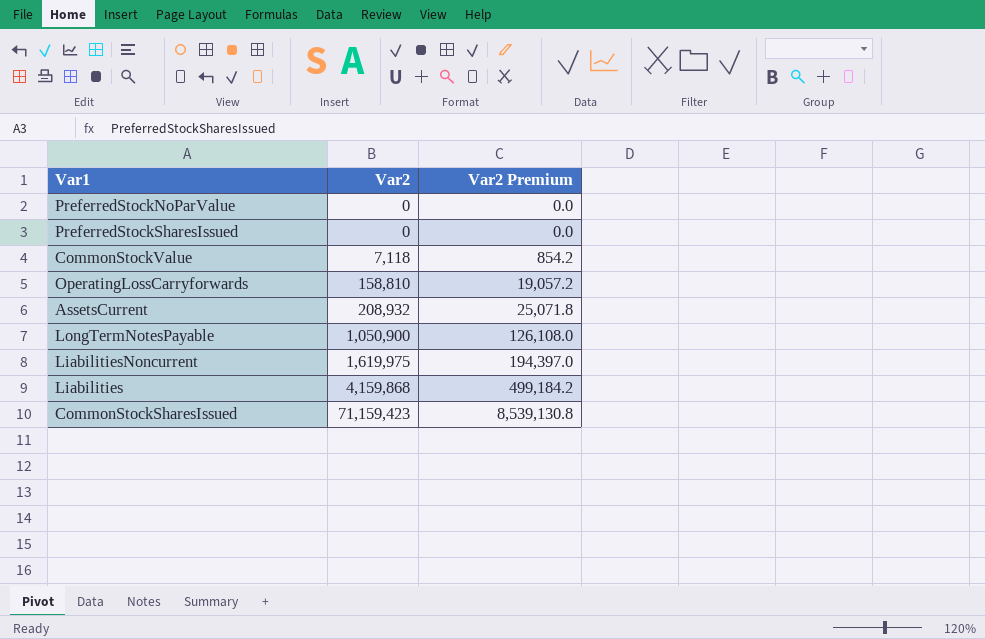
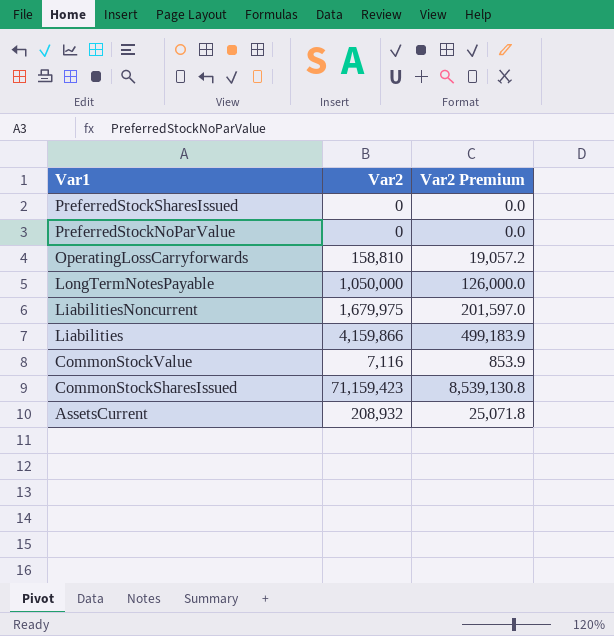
row order: Var2 ascending -> Var1 descending
LongTermNotesPayable | Var2: 1,050,900 -> 1,050,000
LongTermNotesPayable | Var2 Premium: 126,108.0 -> 126,000.0
LiabilitiesNoncurrent | Var2: 1,619,975 -> 1,679,975
LiabilitiesNoncurrent | Var2 Premium: 194,397.0 -> 201,597.0
Liabilities | Var2: 4,159,868 -> 4,159,866
Liabilities | Var2 Premium: 499,184.2 -> 499,183.9
CommonStockValue | Var2: 7,118 -> 7,116
CommonStockValue | Var2 Premium: 854.2 -> 853.9

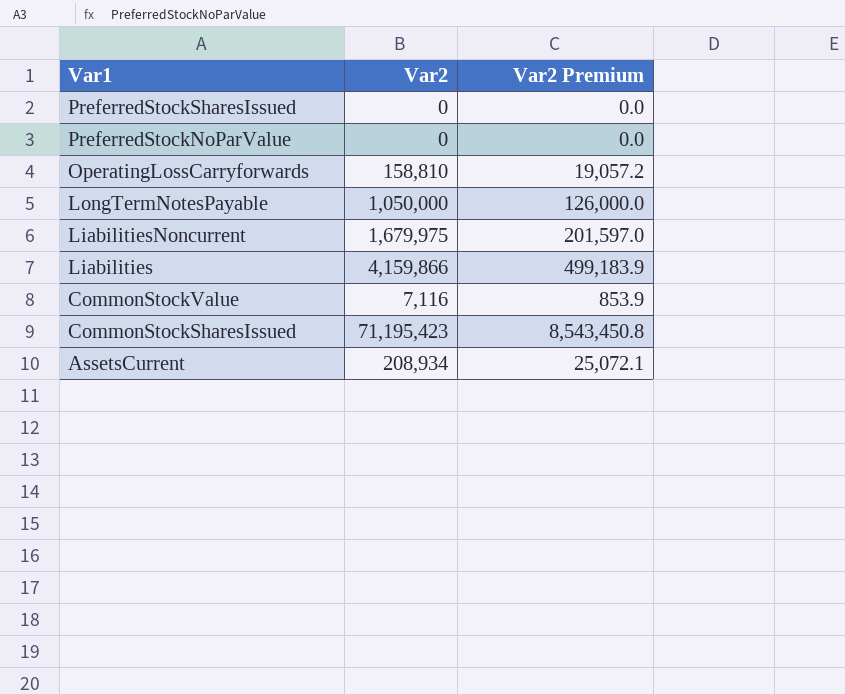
CommonStockSharesIssued | Var2: 71,159,423 -> 71,195,423
CommonStockSharesIssued | Var2 Premium: 8,539,130.8 -> 8,543,450.8
AssetsCurrent | Var2: 208,932 -> 208,934
AssetsCurrent | Var2 Premium: 25,071.8 -> 25,072.1

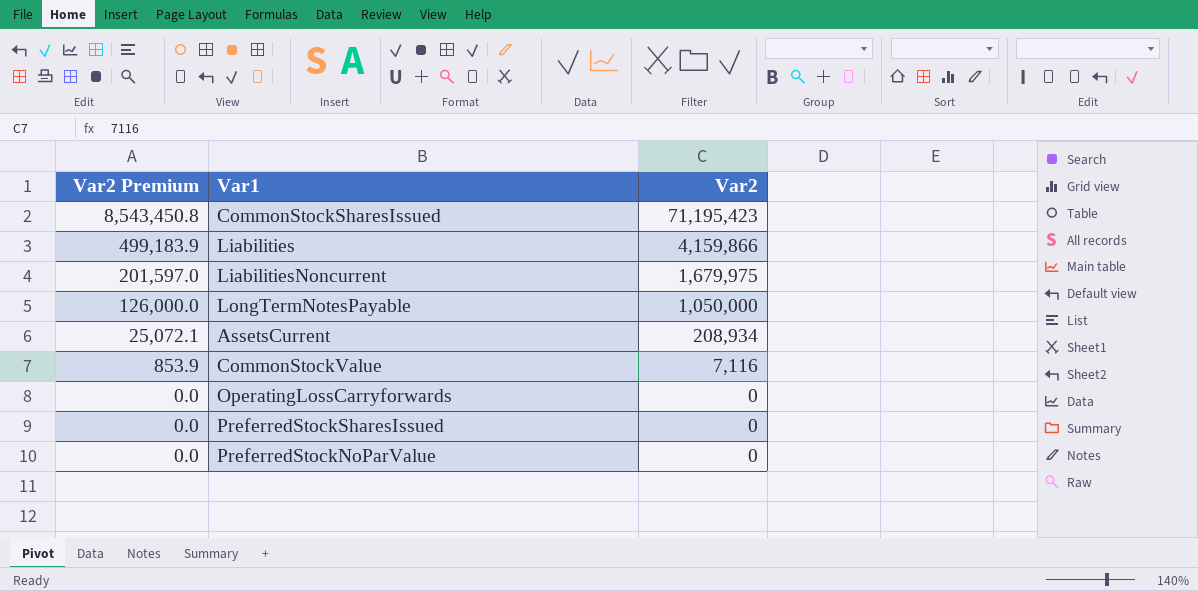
row order: Var1 descending -> Var2 Premium descending
column Var2 Premium | position: 3 -> 1
OperatingLossCarryforwards | Var2 Premium: 19,057.2 -> 0.0
OperatingLossCarryforwards | Var2: 158,810 -> 0

